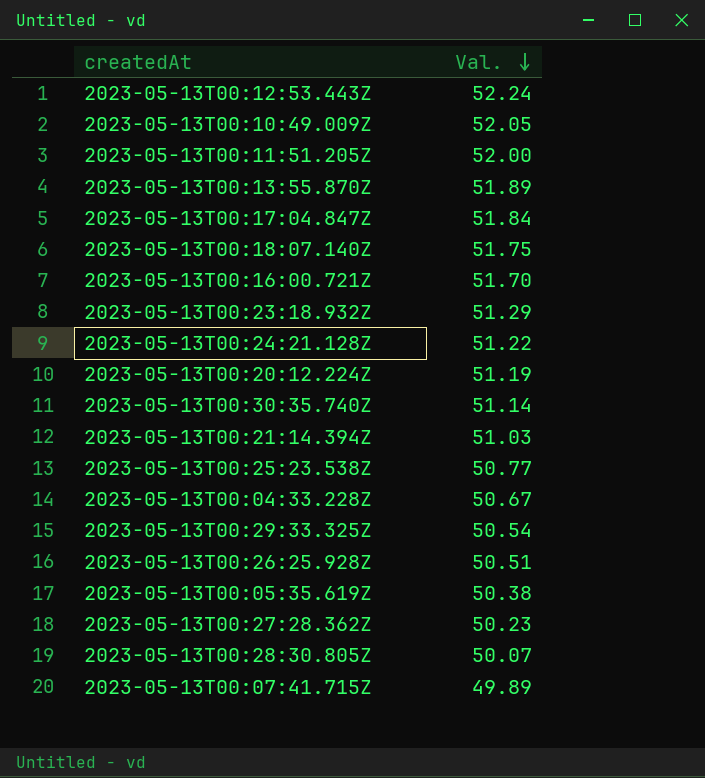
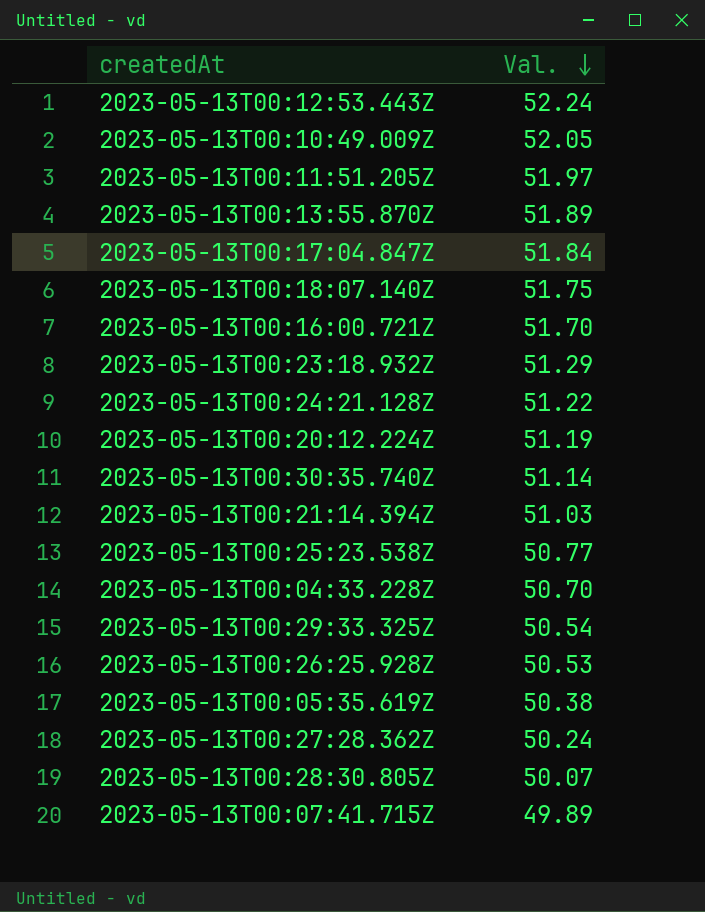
2023-05-13T00:11:51.205Z | Val.: 52.00 -> 51.97
2023-05-13T00:04:33.228Z | Val.: 50.67 -> 50.70
2023-05-13T00:26:25.928Z | Val.: 50.51 -> 50.53
2023-05-13T00:27:28.362Z | Val.: 50.23 -> 50.24

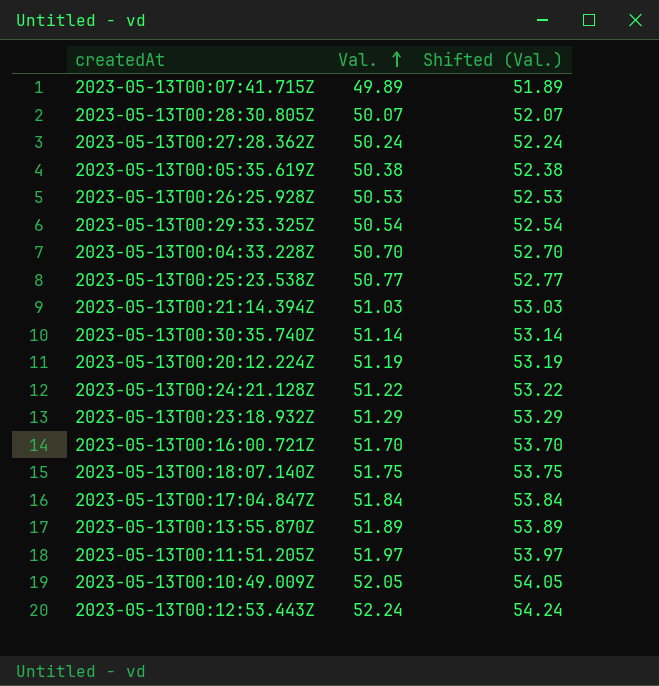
row order: Val. descending -> Val. ascending
column Shifted (Val.) | formula: none -> [Val.] + 2

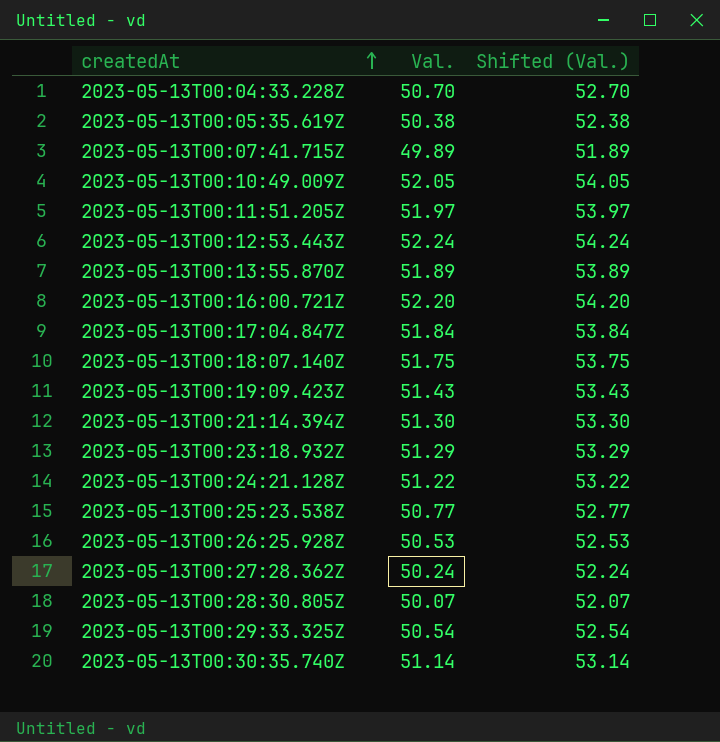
row order: Val. ascending -> createdAt ascending
row 2023-05-13T00:20:12.224Z: 51.19 | 53.19 -> none
2023-05-13T00:16:00.721Z | Val.: 51.70 -> 52.20
2023-05-13T00:16:00.721Z | Shifted (Val.): 53.70 -> 54.20
row 2023-05-13T00:19:09.423Z: none -> 51.43 | 53.43
2023-05-13T00:21:14.394Z | Val.: 51.03 -> 51.30
2023-05-13T00:21:14.394Z | Shifted (Val.): 53.03 -> 53.30

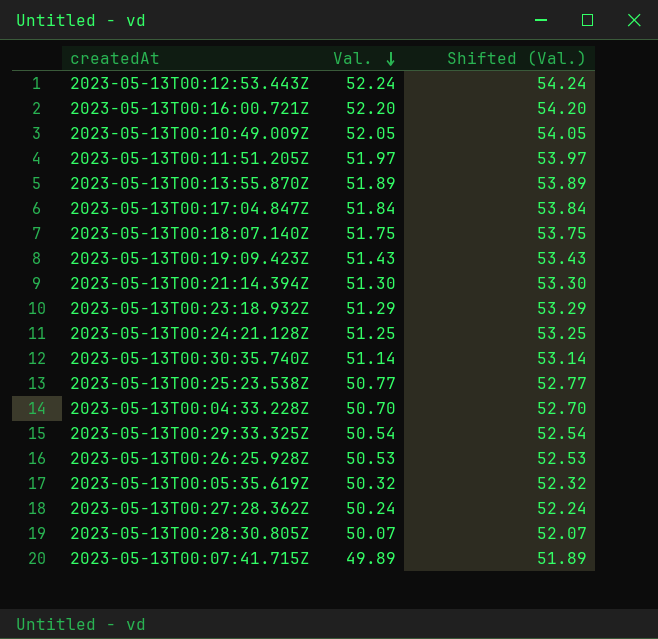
row order: createdAt ascending -> Val. descending
2023-05-13T00:24:21.128Z | Val.: 51.22 -> 51.25
2023-05-13T00:24:21.128Z | Shifted (Val.): 53.22 -> 53.25
2023-05-13T00:05:35.619Z | Val.: 50.38 -> 50.32
2023-05-13T00:05:35.619Z | Shifted (Val.): 52.38 -> 52.32

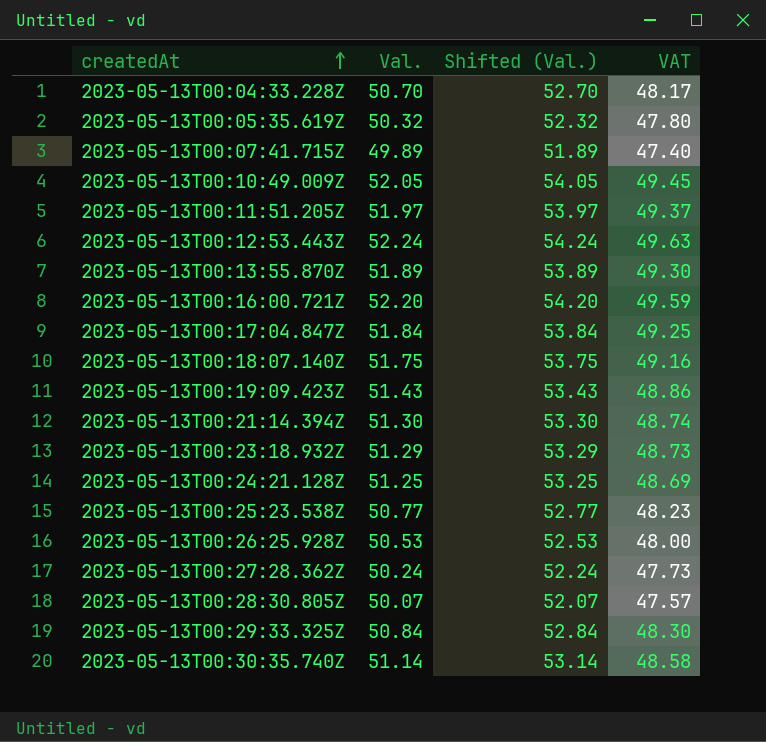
row order: Val. descending -> createdAt ascending
column VAT | formula: none -> [Val.] * 0.95
2023-05-13T00:29:33.325Z | Val.: 50.54 -> 50.84
2023-05-13T00:29:33.325Z | Shifted (Val.): 52.54 -> 52.84

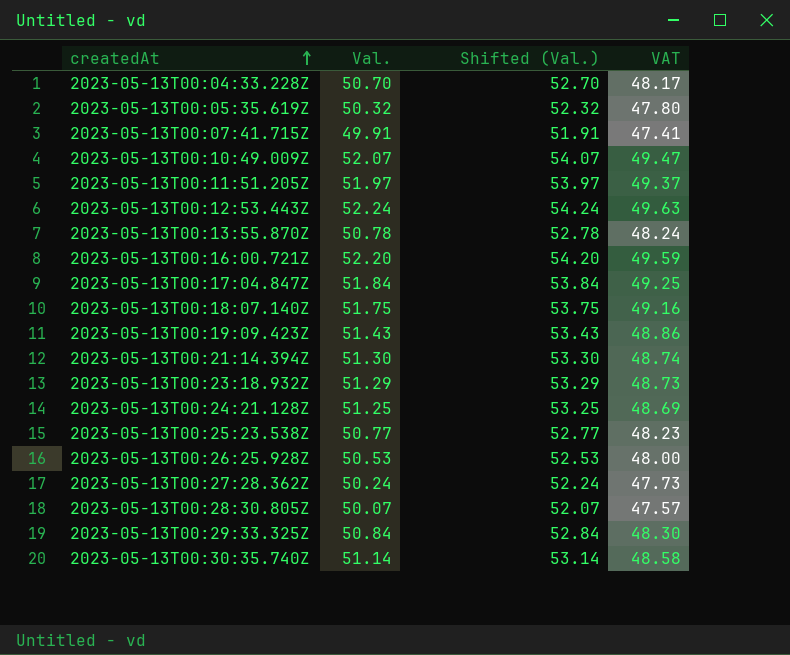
2023-05-13T00:07:41.715Z | Val.: 49.89 -> 49.91
2023-05-13T00:07:41.715Z | Shifted (Val.): 51.89 -> 51.91
2023-05-13T00:07:41.715Z | VAT: 47.40 -> 47.41
2023-05-13T00:10:49.009Z | Val.: 52.05 -> 52.07
2023-05-13T00:10:49.009Z | Shifted (Val.): 54.05 -> 54.07
2023-05-13T00:10:49.009Z | VAT: 49.45 -> 49.47
2023-05-13T00:13:55.870Z | Val.: 51.89 -> 50.78
2023-05-13T00:13:55.870Z | Shifted (Val.): 53.89 -> 52.78
2023-05-13T00:13:55.870Z | VAT: 49.30 -> 48.24

